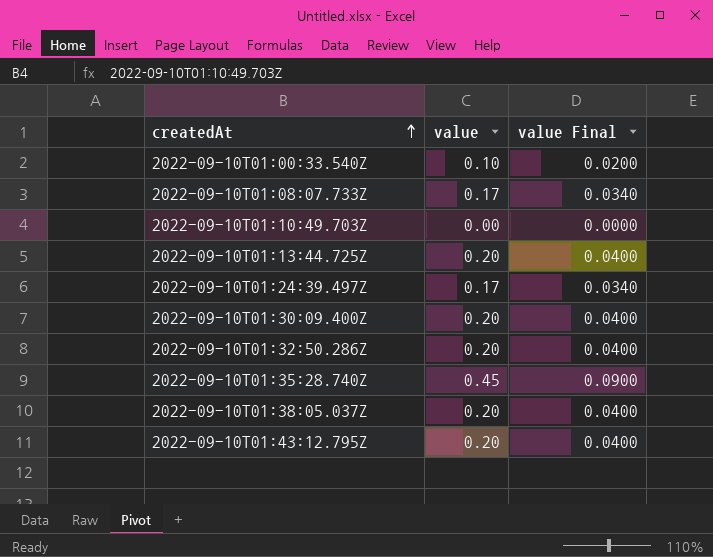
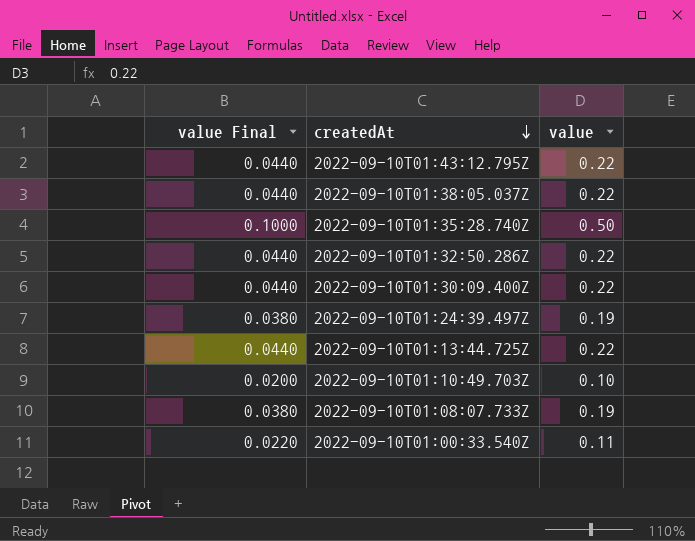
row order: createdAt ascending -> createdAt descending
column value Final | position: 3 -> 1
2022-09-10T01:43:12.795Z | value Final: 0.0400 -> 0.0440
2022-09-10T01:43:12.795Z | value: 0.20 -> 0.22
2022-09-10T01:38:05.037Z | value Final: 0.0400 -> 0.0440
2022-09-10T01:38:05.037Z | value: 0.20 -> 0.22
2022-09-10T01:35:28.740Z | value Final: 0.0900 -> 0.1000
2022-09-10T01:35:28.740Z | value: 0.45 -> 0.50
2022-09-10T01:32:50.286Z | value Final: 0.0400 -> 0.0440
2022-09-10T01:32:50.286Z | value: 0.20 -> 0.22
2022-09-10T01:30:09.400Z | value Final: 0.0400 -> 0.0440
2022-09-10T01:30:09.400Z | value: 0.20 -> 0.22
2022-09-10T01:24:39.497Z | value Final: 0.0340 -> 0.0380
2022-09-10T01:24:39.497Z | value: 0.17 -> 0.19
2022-09-10T01:13:44.725Z | value Final: 0.0400 -> 0.0440
2022-09-10T01:13:44.725Z | value: 0.20 -> 0.22
2022-09-10T01:10:49.703Z | value Final: 0.0000 -> 0.0200
2022-09-10T01:10:49.703Z | value: 0.00 -> 0.10
2022-09-10T01:08:07.733Z | value Final: 0.0340 -> 0.0380
2022-09-10T01:08:07.733Z | value: 0.17 -> 0.19
2022-09-10T01:00:33.540Z | value Final: 0.0200 -> 0.0220
2022-09-10T01:00:33.540Z | value: 0.10 -> 0.11

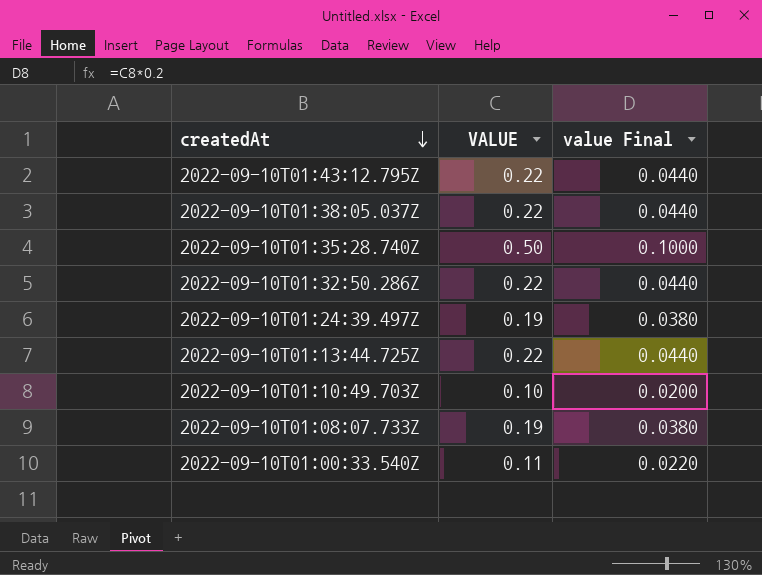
column name: value -> VALUE
column value Final | position: 1 -> 3
row 2022-09-10T01:30:09.400Z: 0.0440 | 0.22 -> none

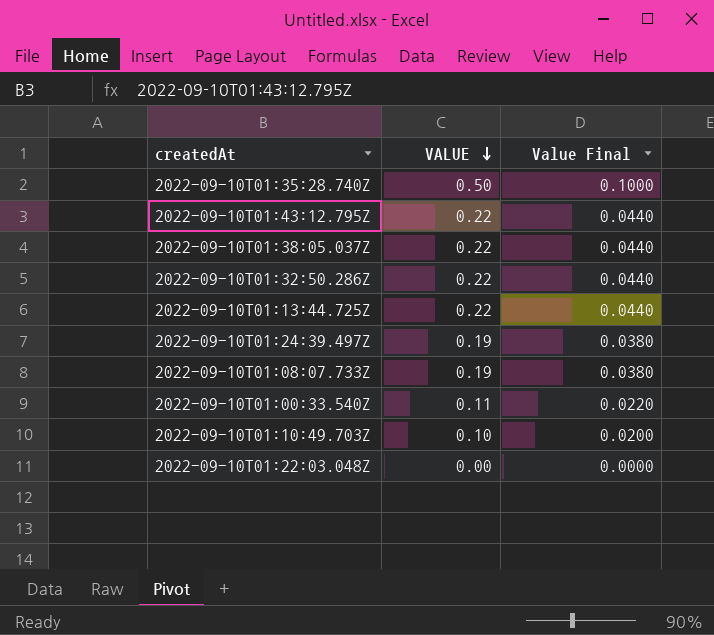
row order: createdAt descending -> VALUE descending
column name: value Final -> Value Final
row 2022-09-10T01:22:03.048Z: none -> 0.00 | 0.0000

